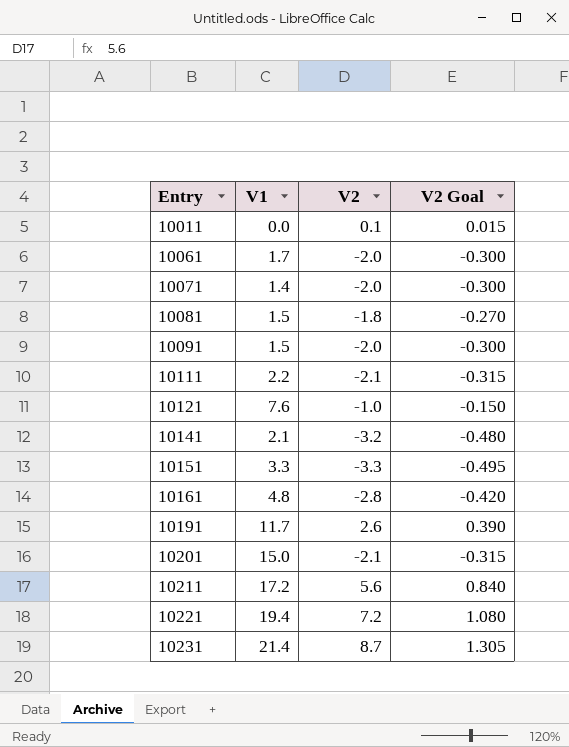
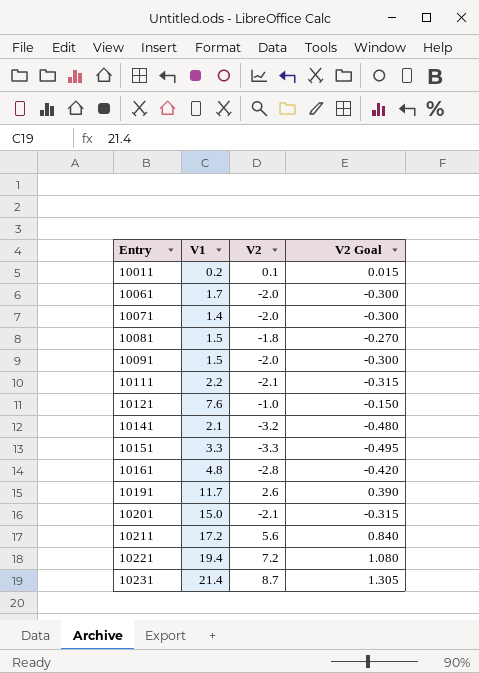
10011 | V1: 0.0 -> 0.2

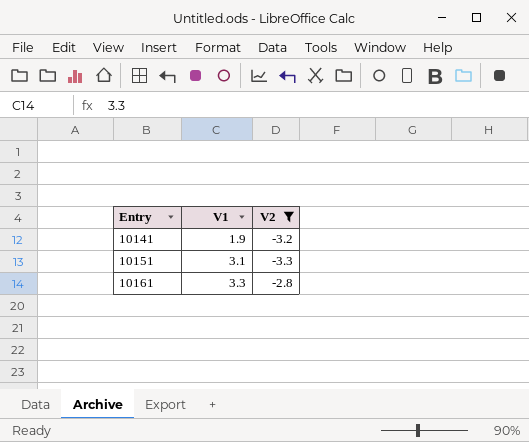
filter: none -> V2 <= -2.8
column V2 Goal | formula: [V2] * 0.15 -> none
10141 | V1: 2.1 -> 1.9
10151 | V1: 3.3 -> 3.1
10161 | V1: 4.8 -> 3.3

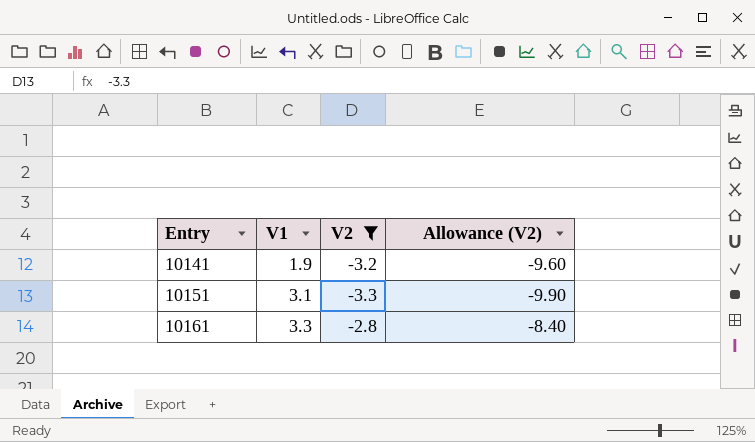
column Allowance (V2) | formula: none -> [V2] * 3

